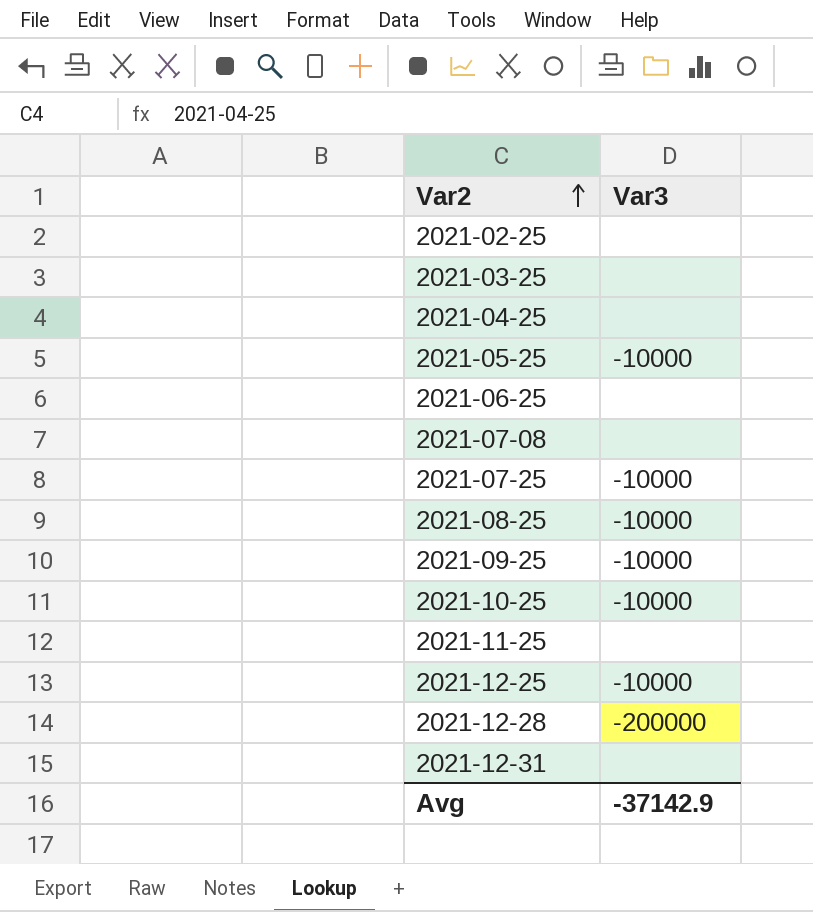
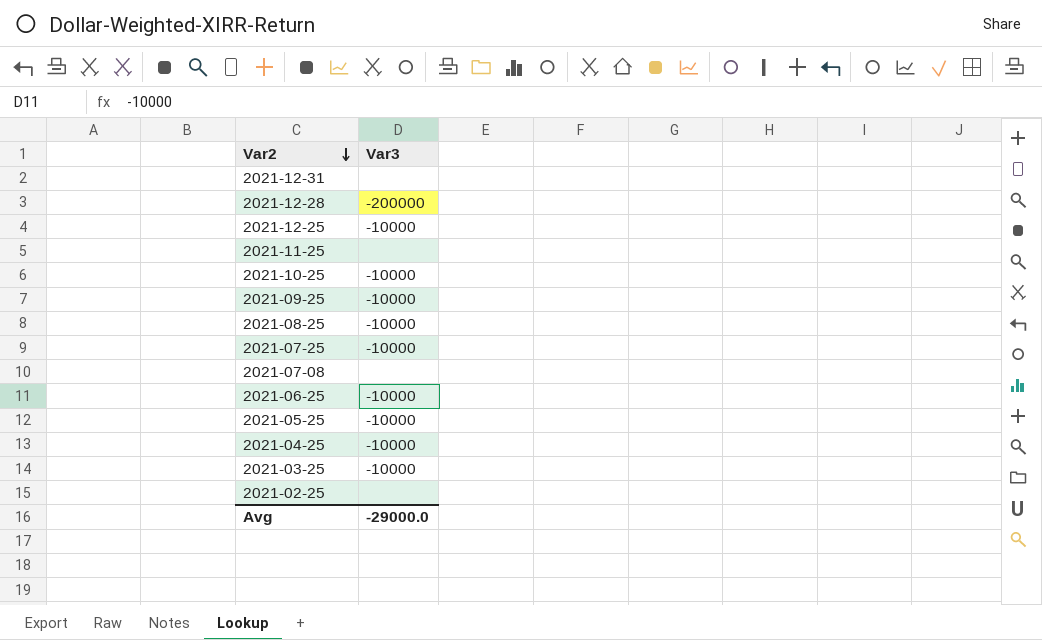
row order: Var2 ascending -> Var2 descending
2021-06-25 | Var3: none -> -10000
2021-04-25 | Var3: none -> -10000
2021-03-25 | Var3: none -> -10000
Avg | Var3: -37142.9 -> -29000.0

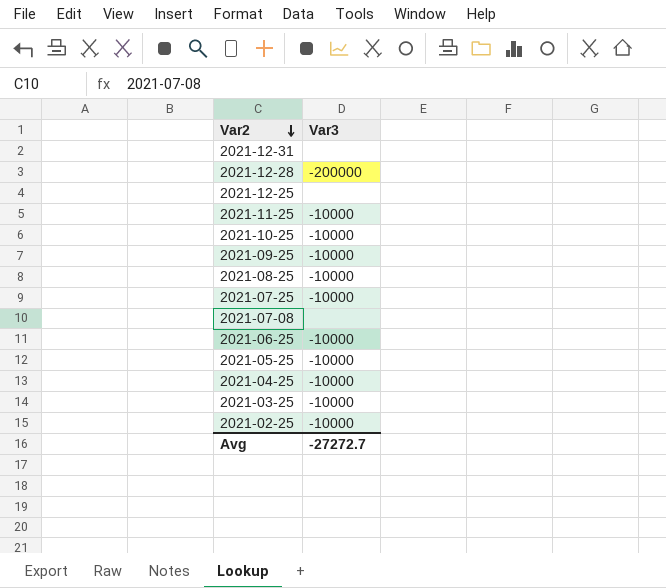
2021-12-25 | Var3: -10000 -> none
2021-11-25 | Var3: none -> -10000
2021-02-25 | Var3: none -> -10000
Avg | Var3: -29000.0 -> -27272.7

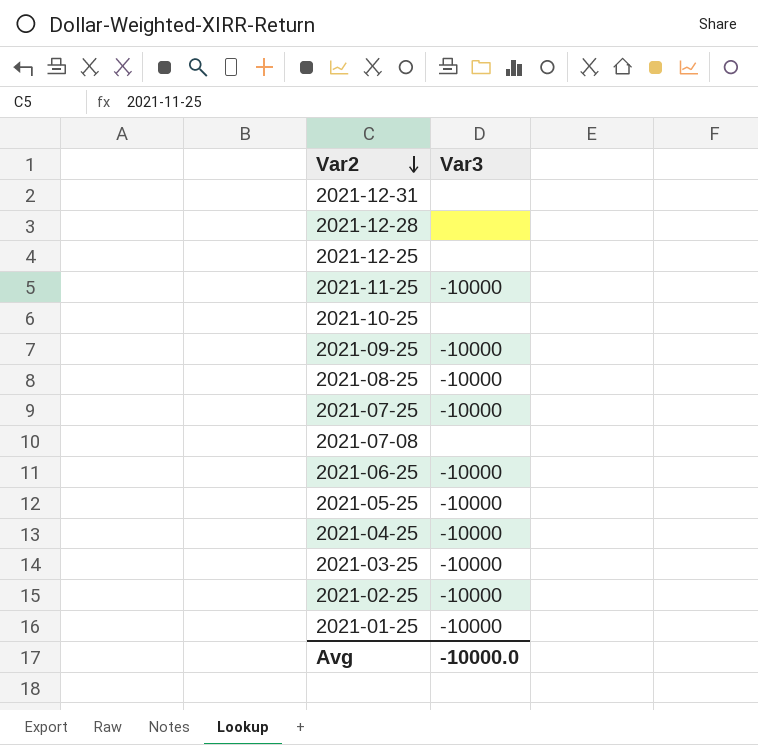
2021-12-28 | Var3: -200000 -> none
2021-10-25 | Var3: -10000 -> none
row 2021-01-25: none -> -10000
Avg | Var3: -27272.7 -> -10000.0

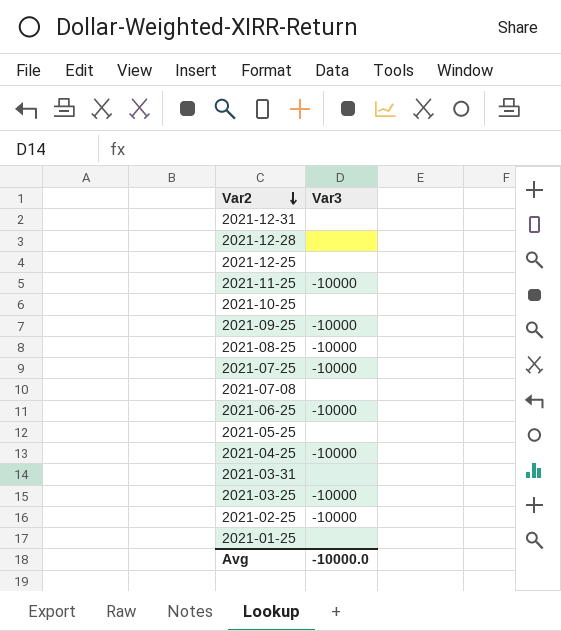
2021-05-25 | Var3: -10000 -> none
row 2021-03-31: none -> none
2021-01-25 | Var3: -10000 -> none

